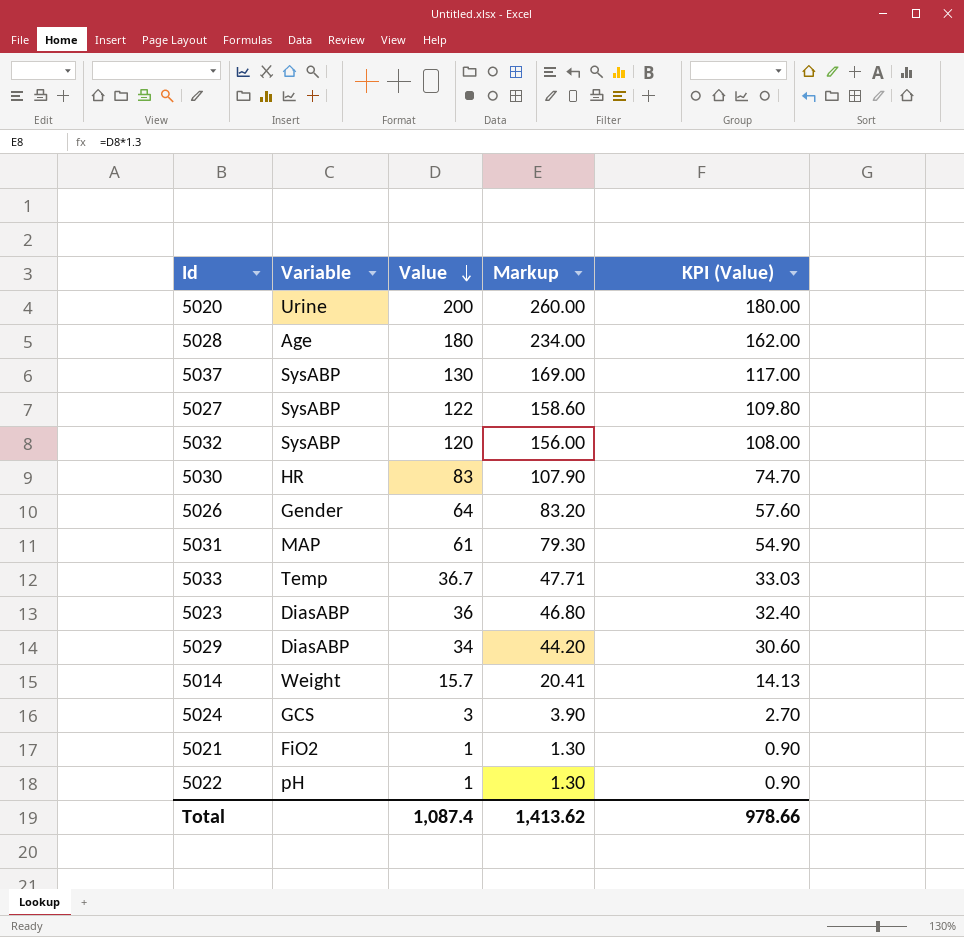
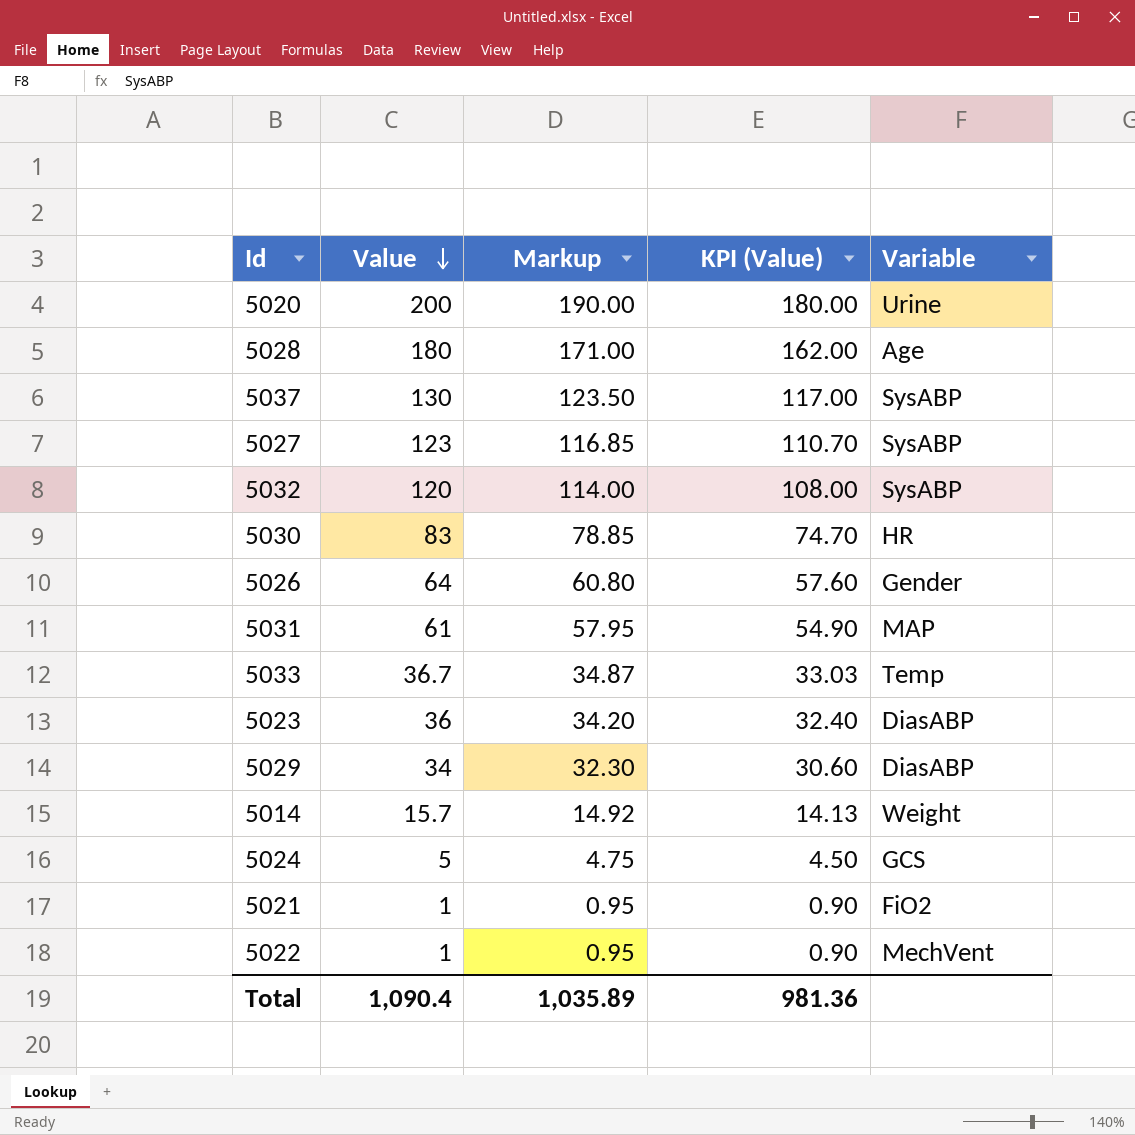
column Markup | formula: [Value] * 1.3 -> [Value] * 0.95
column Variable | position: 2 -> 5
5027 | Value: 122 -> 123
5027 | KPI (Value): 109.80 -> 110.70
5024 | Value: 3 -> 5
5024 | KPI (Value): 2.70 -> 4.50
5022 | Variable: pH -> MechVent
Total | Value: 1,087.4 -> 1,090.4
Total | Markup: 1,413.62 -> 1,035.89
Total | KPI (Value): 978.66 -> 981.36

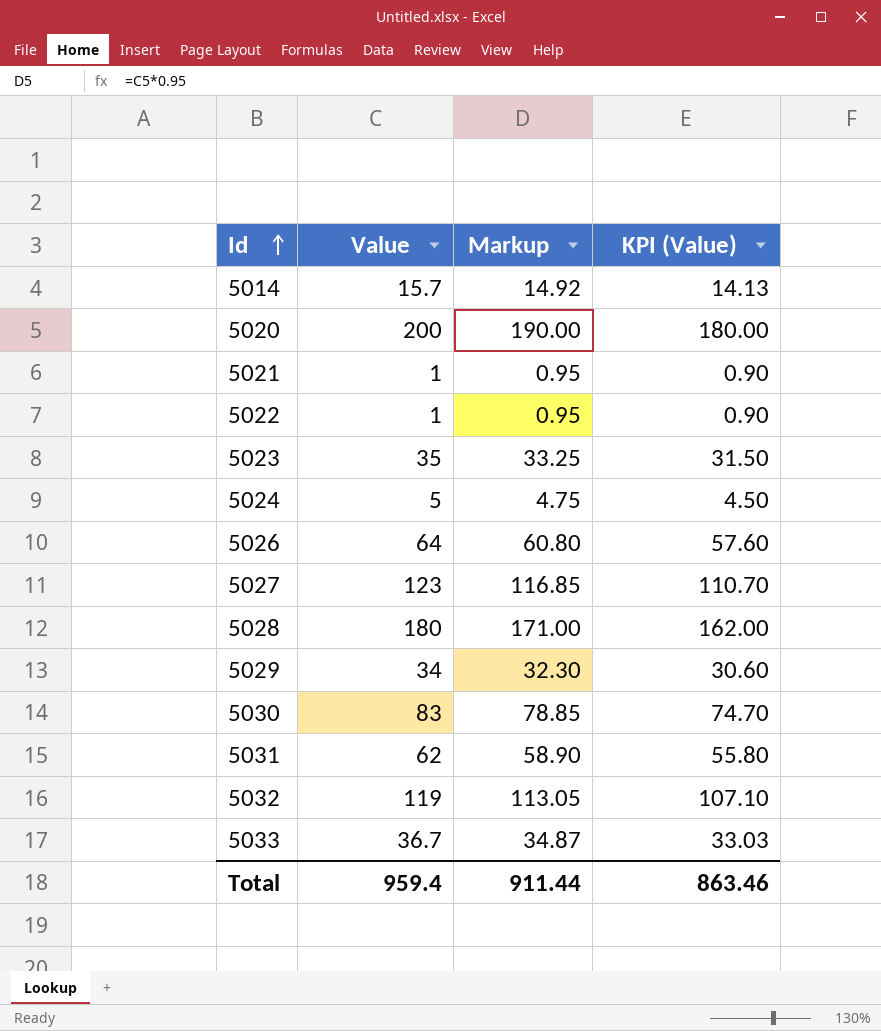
row order: Value descending -> Id ascending
column Variable | position: 5 -> none
row 5037: 130 | 123.50 | 117.00 | SysABP -> none
5023 | Value: 36 -> 35
5023 | Markup: 34.20 -> 33.25
5023 | KPI (Value): 32.40 -> 31.50
5031 | Value: 61 -> 62
5031 | Markup: 57.95 -> 58.90
5031 | KPI (Value): 54.90 -> 55.80
5032 | Value: 120 -> 119
5032 | Markup: 114.00 -> 113.05
5032 | KPI (Value): 108.00 -> 107.10
Total | Value: 1,090.4 -> 959.4
Total | Markup: 1,035.89 -> 911.44
Total | KPI (Value): 981.36 -> 863.46

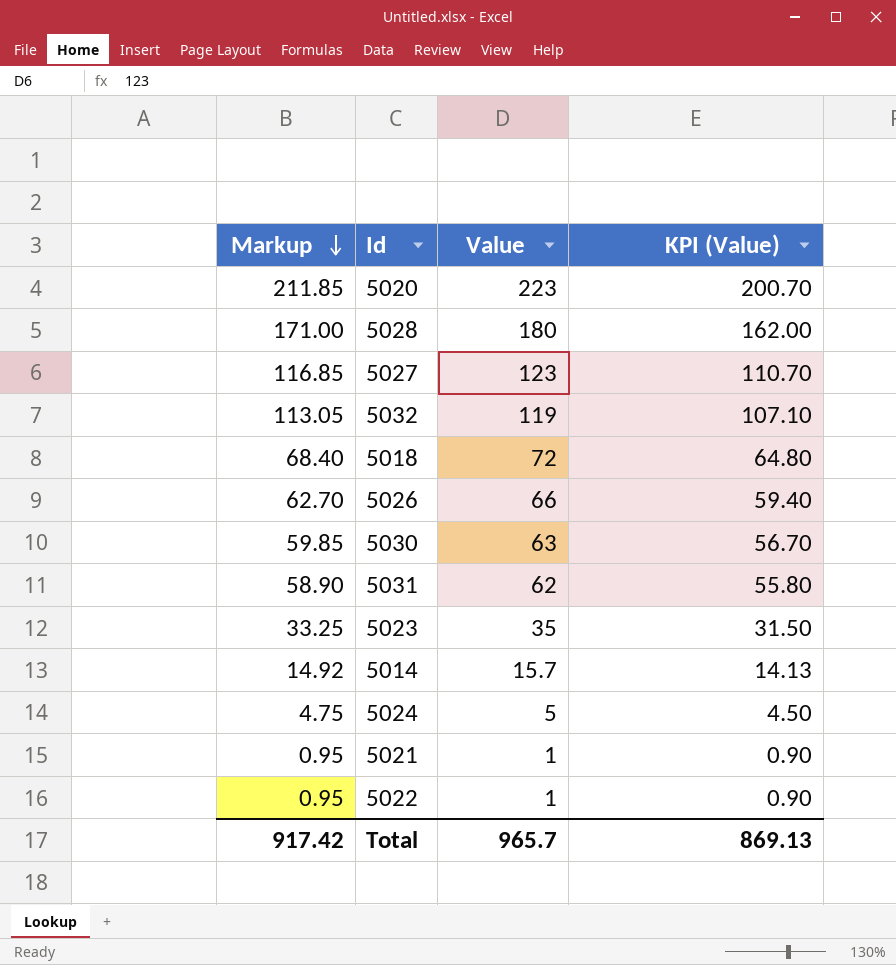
row order: Id ascending -> Markup descending
column Markup | position: 3 -> 1
row 5029: 34 | 32.30 | 30.60 -> none
row 5033: 36.7 | 34.87 | 33.03 -> none
5020 | Markup: 190.00 -> 211.85
5020 | Value: 200 -> 223
5020 | KPI (Value): 180.00 -> 200.70
row 5018: none -> 68.40 | 72 | 64.80
5026 | Markup: 60.80 -> 62.70
5026 | Value: 64 -> 66
5026 | KPI (Value): 57.60 -> 59.40
5030 | Markup: 78.85 -> 59.85
5030 | Value: 83 -> 63
5030 | KPI (Value): 74.70 -> 56.70
Total | Markup: 911.44 -> 917.42
Total | Value: 959.4 -> 965.7
Total | KPI (Value): 863.46 -> 869.13

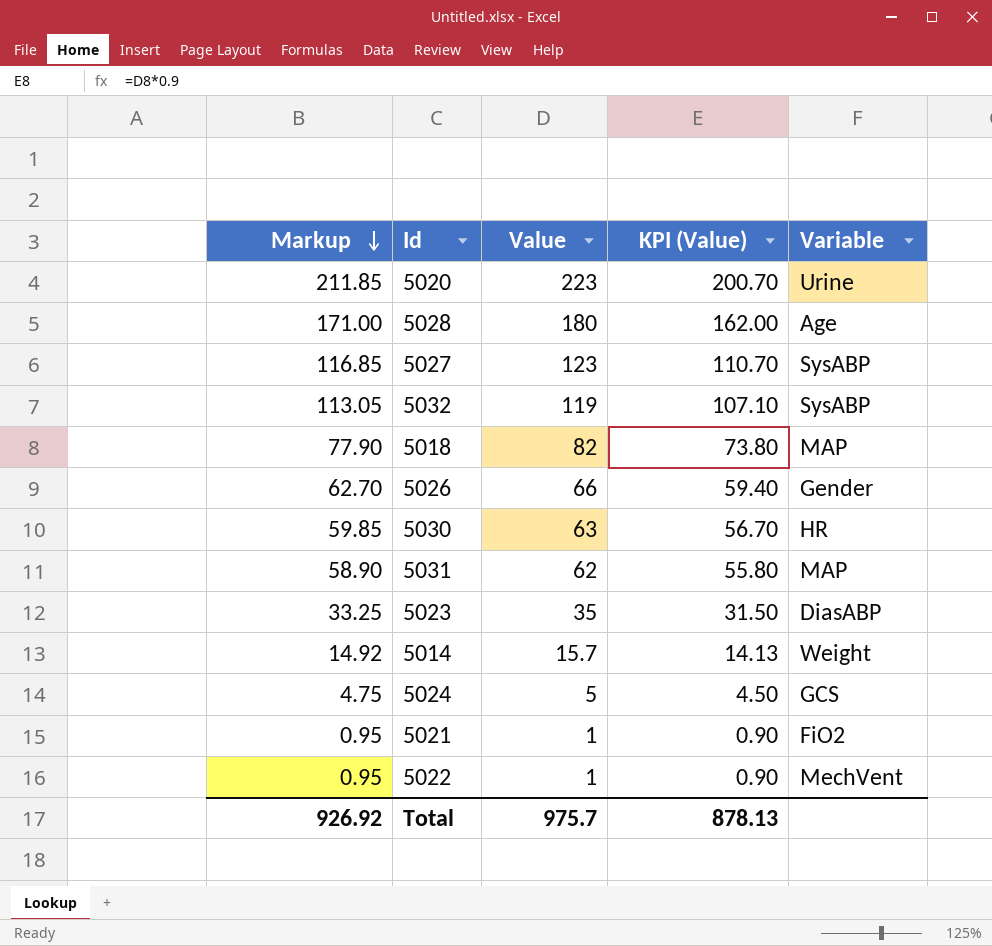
column Variable | position: none -> 5
5018 | Markup: 68.40 -> 77.90
5018 | Value: 72 -> 82
5018 | KPI (Value): 64.80 -> 73.80
Total | Markup: 917.42 -> 926.92
Total | Value: 965.7 -> 975.7
Total | KPI (Value): 869.13 -> 878.13

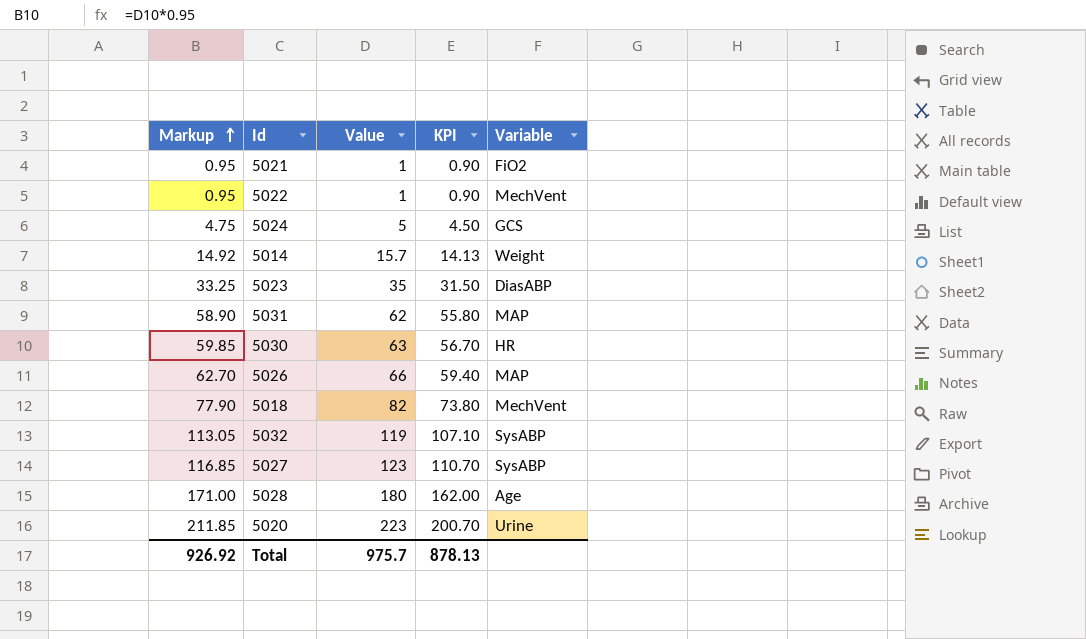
row order: Markup descending -> Markup ascending
column name: KPI (Value) -> KPI
5026 | Variable: Gender -> MAP
5018 | Variable: MAP -> MechVent

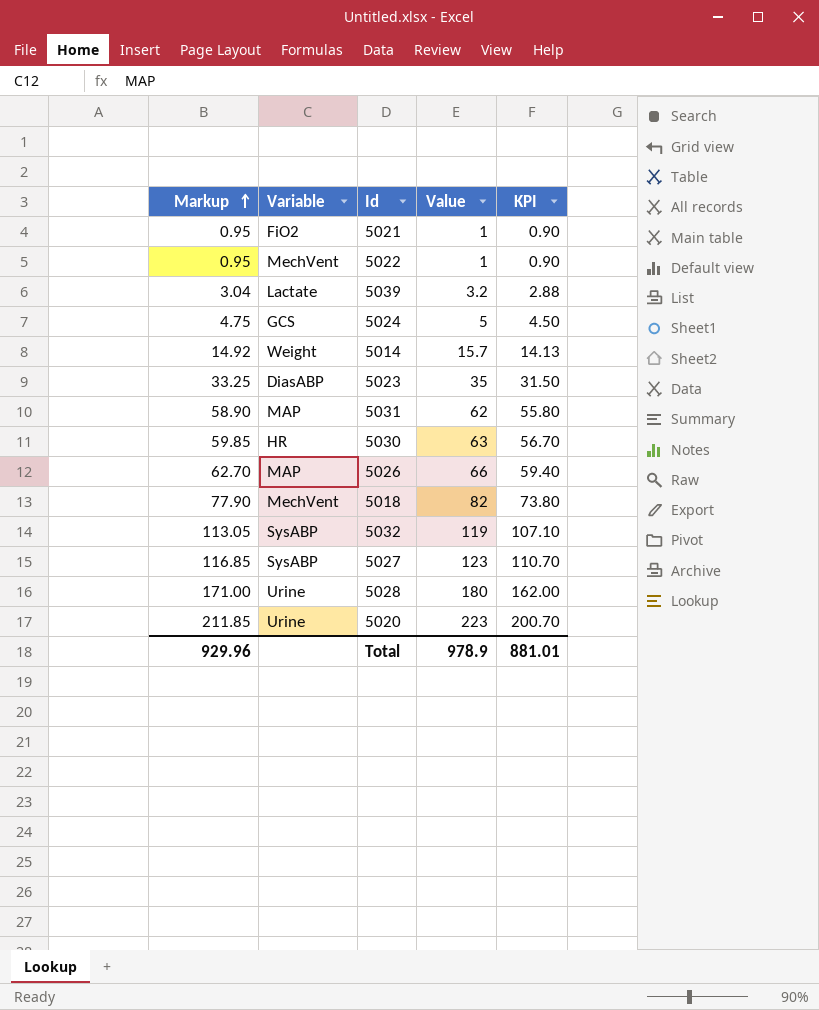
column Variable | position: 5 -> 2
row 5039: none -> 3.04 | Lactate | 3.2 | 2.88
5028 | Variable: Age -> Urine
Total | Markup: 926.92 -> 929.96
Total | Value: 975.7 -> 978.9
Total | KPI: 878.13 -> 881.01

